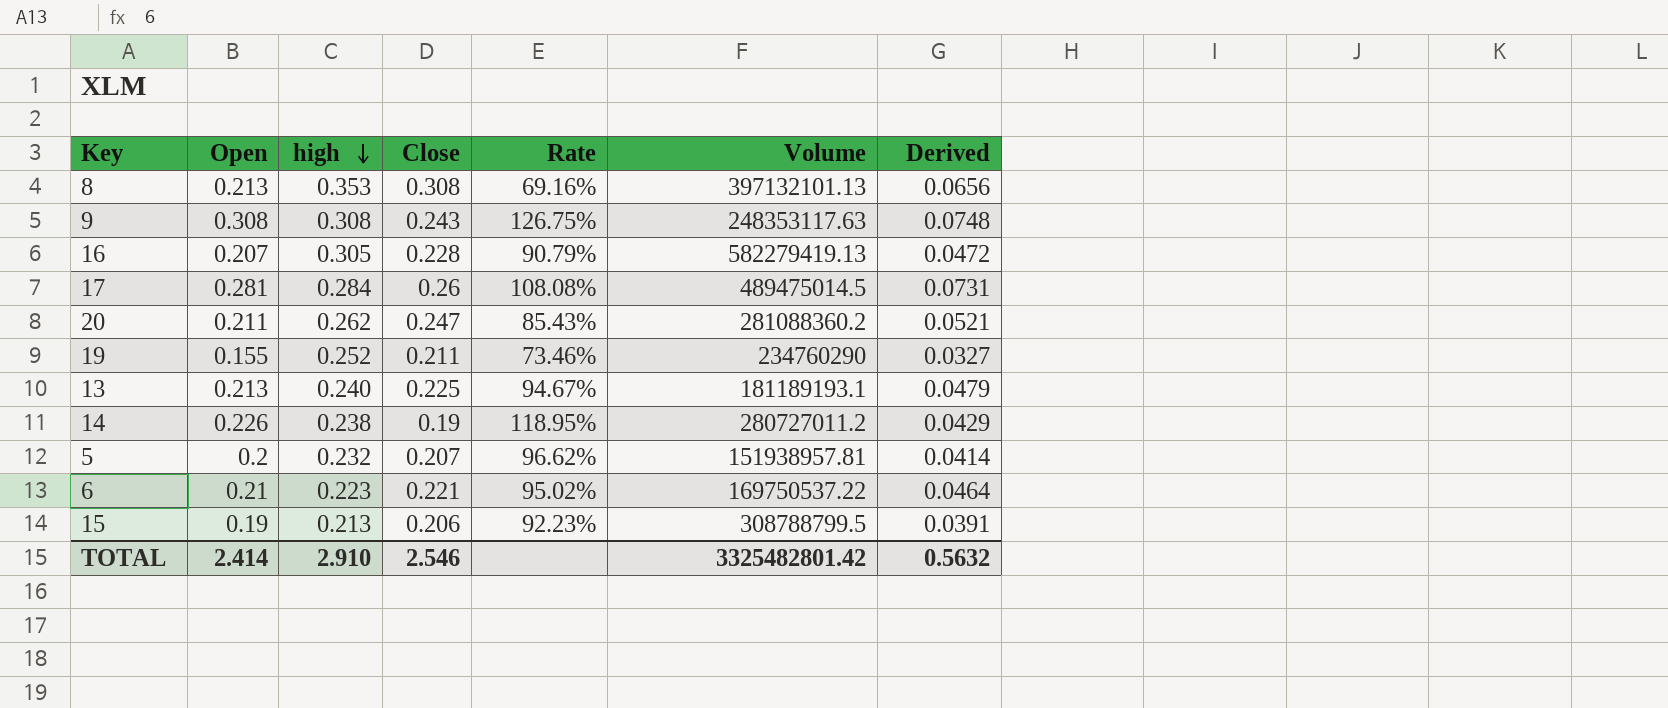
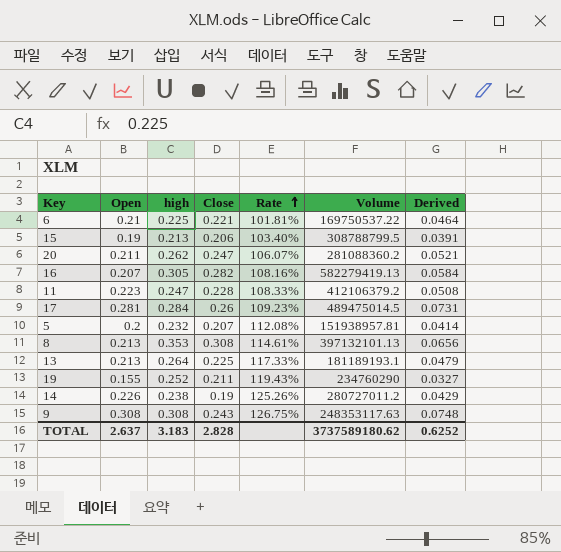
row order: high descending -> Rate ascending
column Rate | formula: [Open] / [Close] -> [high] / [Close]
6 | high: 0.223 -> 0.225
16 | Close: 0.228 -> 0.282
16 | Derived: 0.0472 -> 0.0584
row 11: none -> 0.223 | 0.247 | 0.228 | 108.33% | 412106379.2 | 0.0508
13 | high: 0.240 -> 0.264
TOTAL | Open: 2.414 -> 2.637
TOTAL | high: 2.910 -> 3.183
TOTAL | Close: 2.546 -> 2.828
TOTAL | Volume: 3325482801.42 -> 3737589180.62
TOTAL | Derived: 0.5632 -> 0.6252

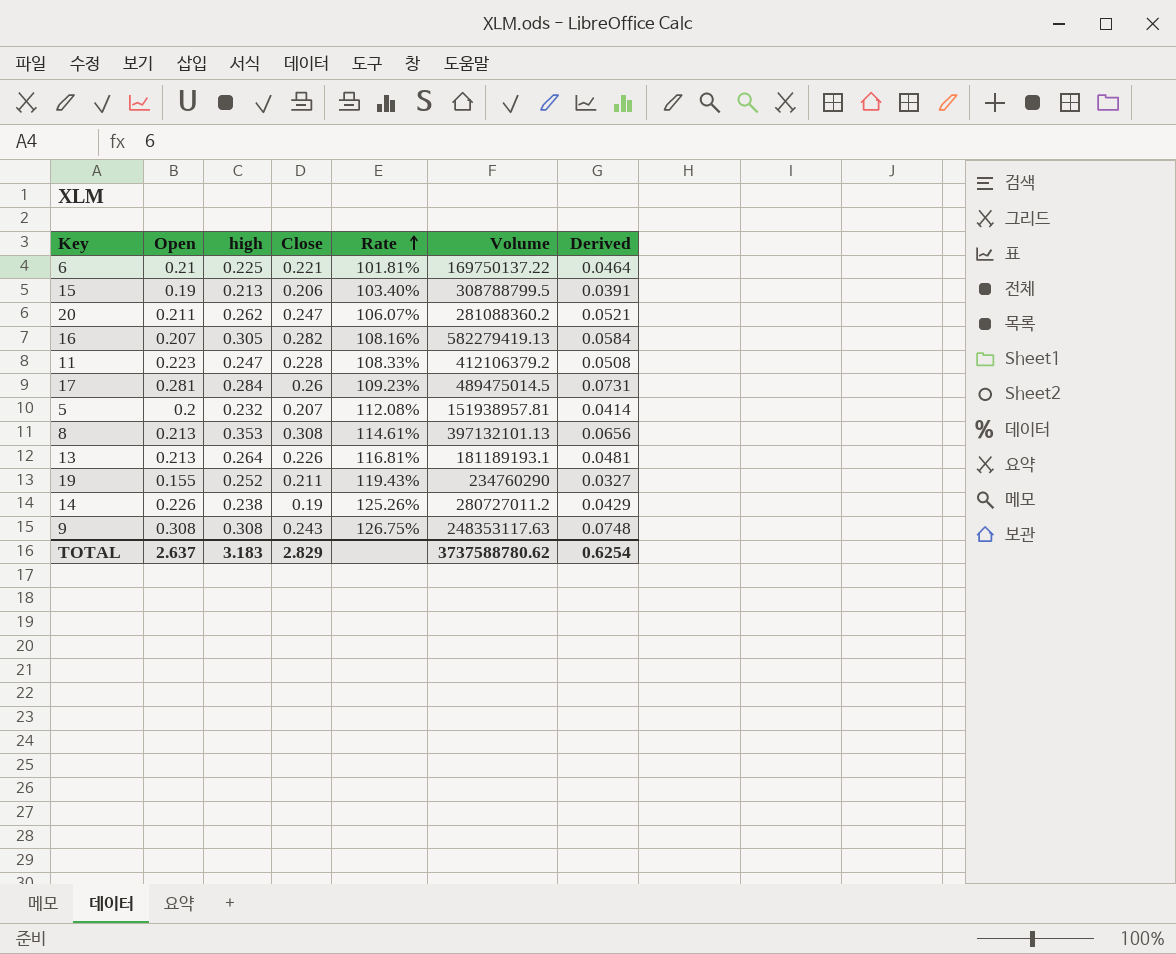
6 | Volume: 169750537.22 -> 169750137.22
13 | Close: 0.225 -> 0.226
13 | Rate: 117.33% -> 116.81%
13 | Derived: 0.0479 -> 0.0481
TOTAL | Close: 2.828 -> 2.829
TOTAL | Volume: 3737589180.62 -> 3737588780.62
TOTAL | Derived: 0.6252 -> 0.6254

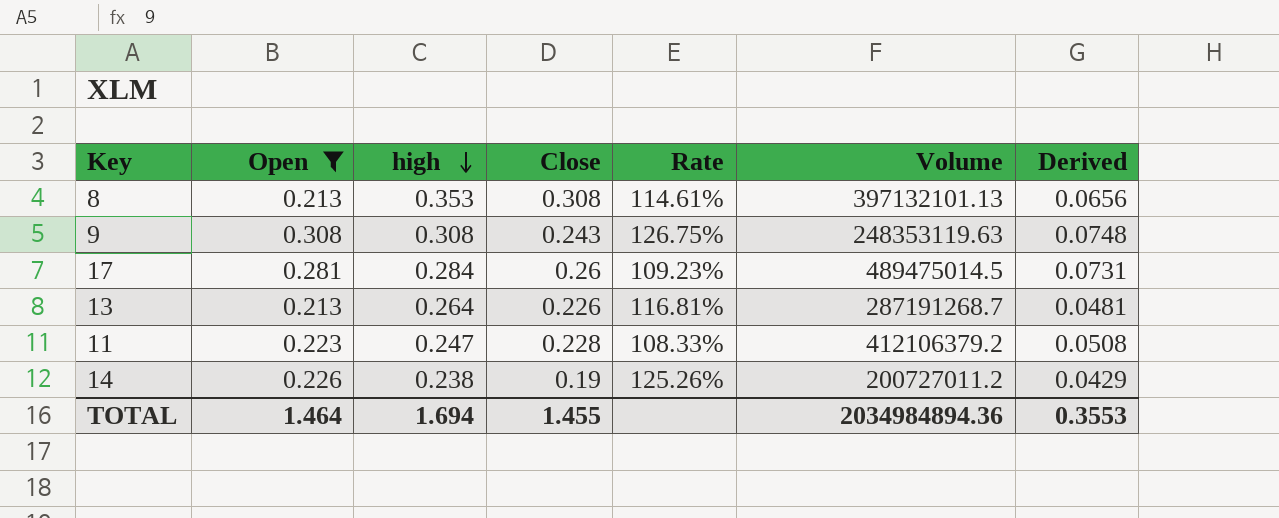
filter: none -> Open >= 0.213
row order: Rate ascending -> high descending
9 | Volume: 248353117.63 -> 248353119.63
13 | Volume: 181189193.1 -> 287191268.7
14 | Volume: 280727011.2 -> 200727011.2
TOTAL | Open: 2.637 -> 1.464
TOTAL | high: 3.183 -> 1.694
TOTAL | Close: 2.829 -> 1.455
TOTAL | Volume: 3737588780.62 -> 2034984894.36
TOTAL | Derived: 0.6254 -> 0.3553

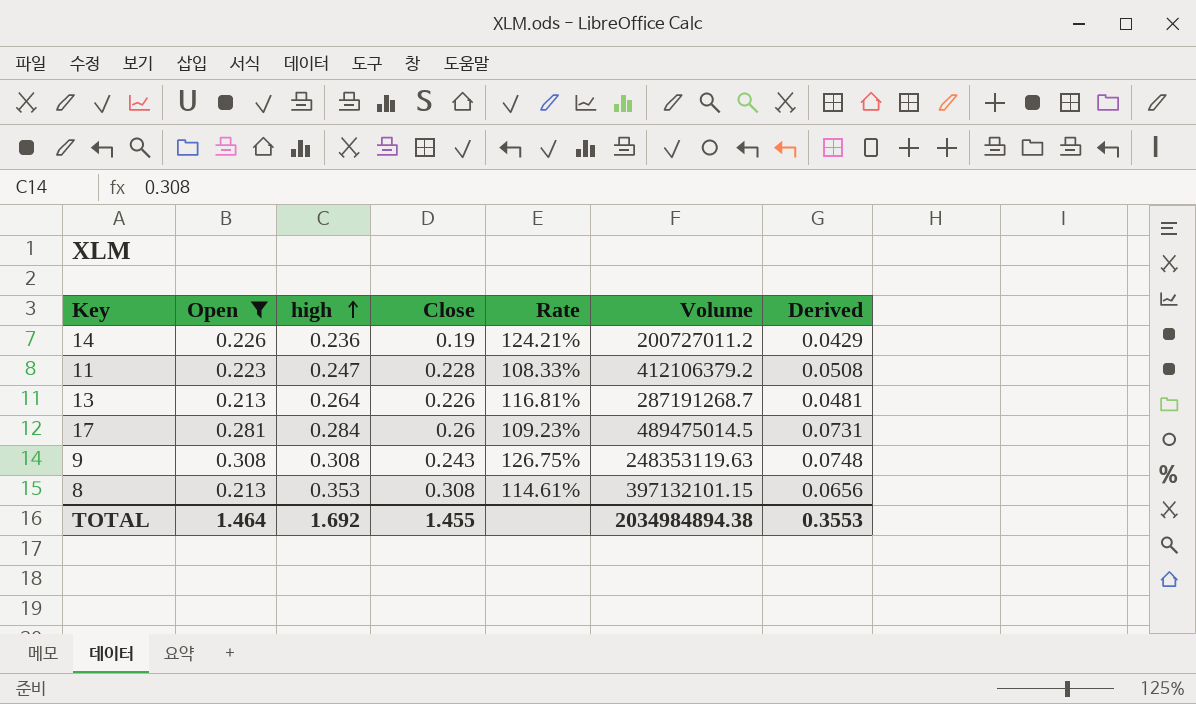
row order: high descending -> high ascending
14 | high: 0.238 -> 0.236
14 | Rate: 125.26% -> 124.21%
8 | Volume: 397132101.13 -> 397132101.15
TOTAL | high: 1.694 -> 1.692
TOTAL | Volume: 2034984894.36 -> 2034984894.38

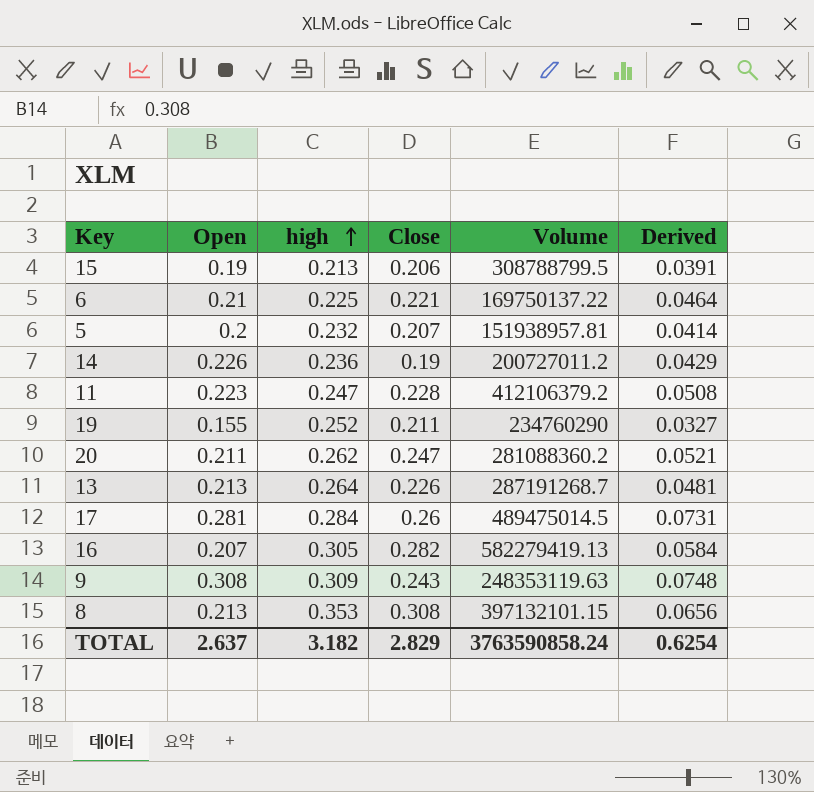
filter: Open >= 0.213 -> none
column Rate | formula: [high] / [Close] -> none
9 | high: 0.308 -> 0.309
TOTAL | Open: 1.464 -> 2.637
TOTAL | high: 1.692 -> 3.182
TOTAL | Close: 1.455 -> 2.829
TOTAL | Volume: 2034984894.38 -> 3763590858.24
TOTAL | Derived: 0.3553 -> 0.6254

